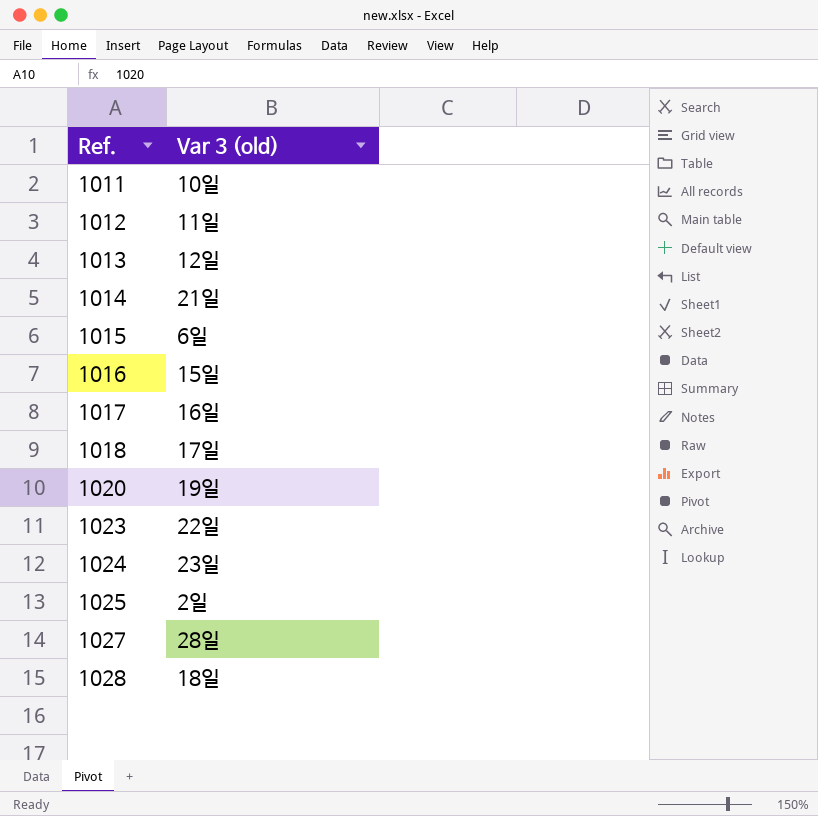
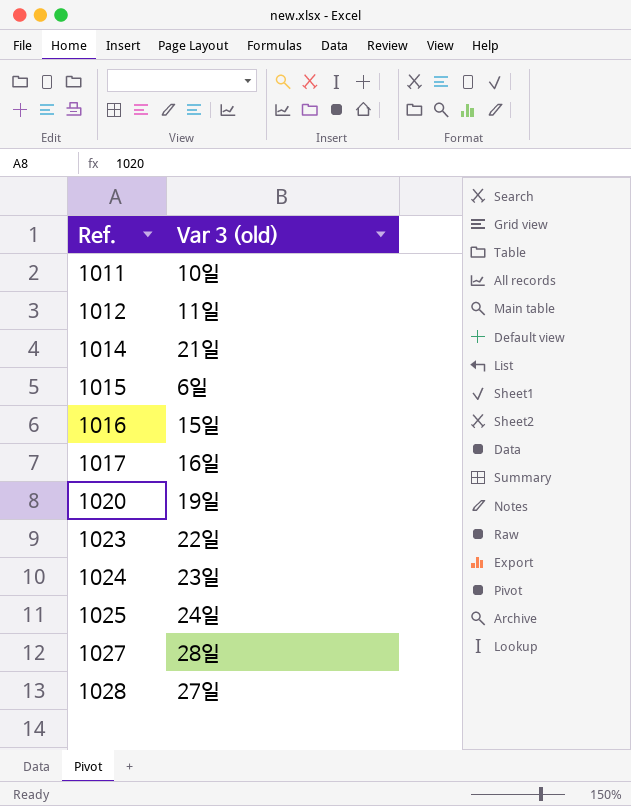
row 1013: 12일 -> none
row 1018: 17일 -> none
1025 | Var 3 (old): 2일 -> 24일
1028 | Var 3 (old): 18일 -> 27일

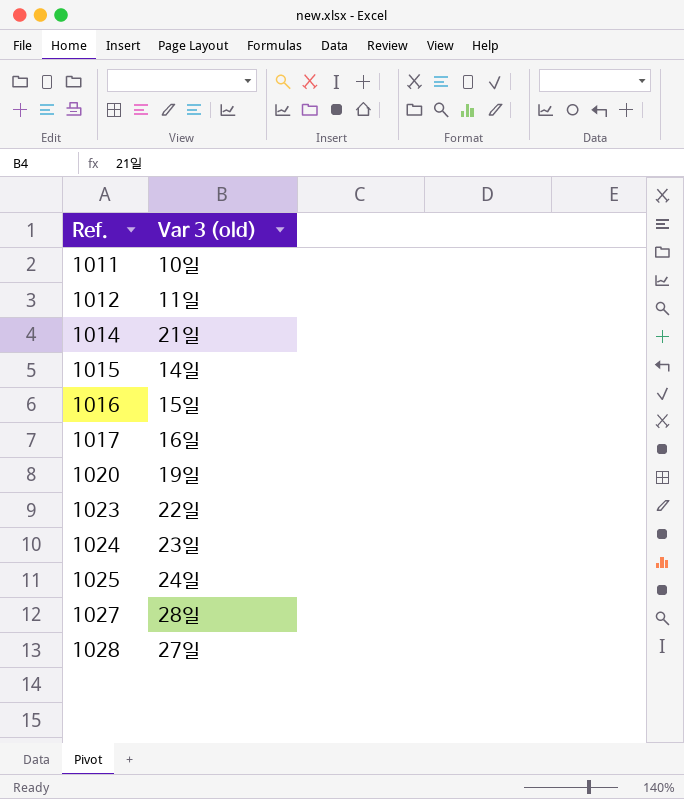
1015 | Var 3 (old): 6일 -> 14일

